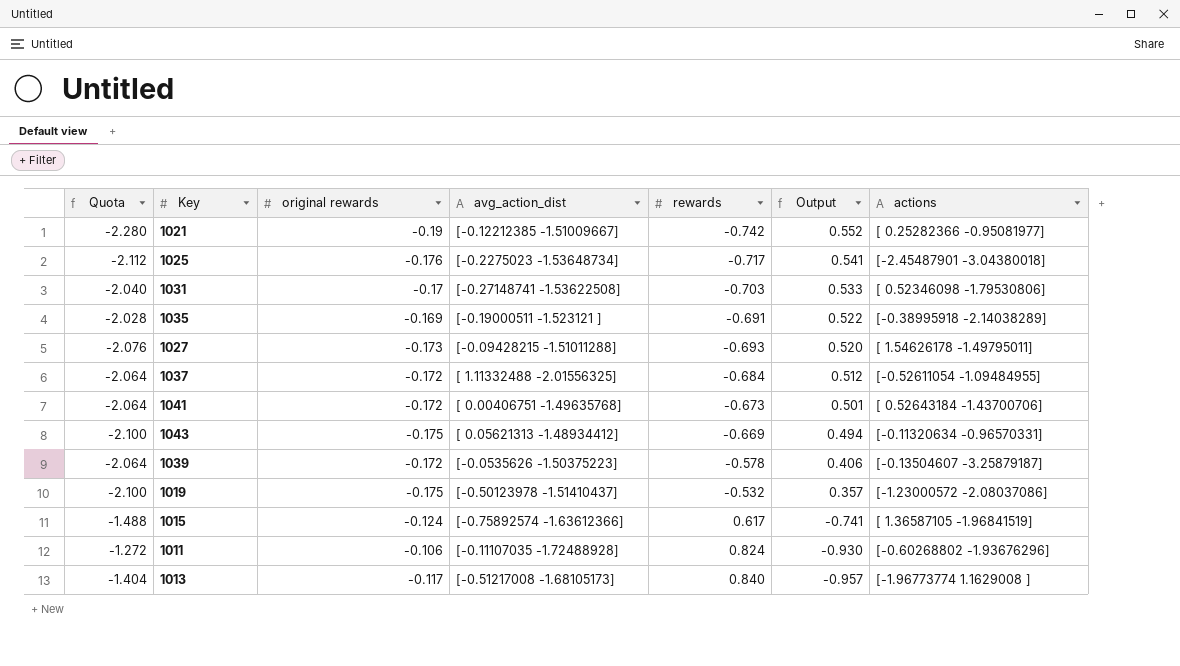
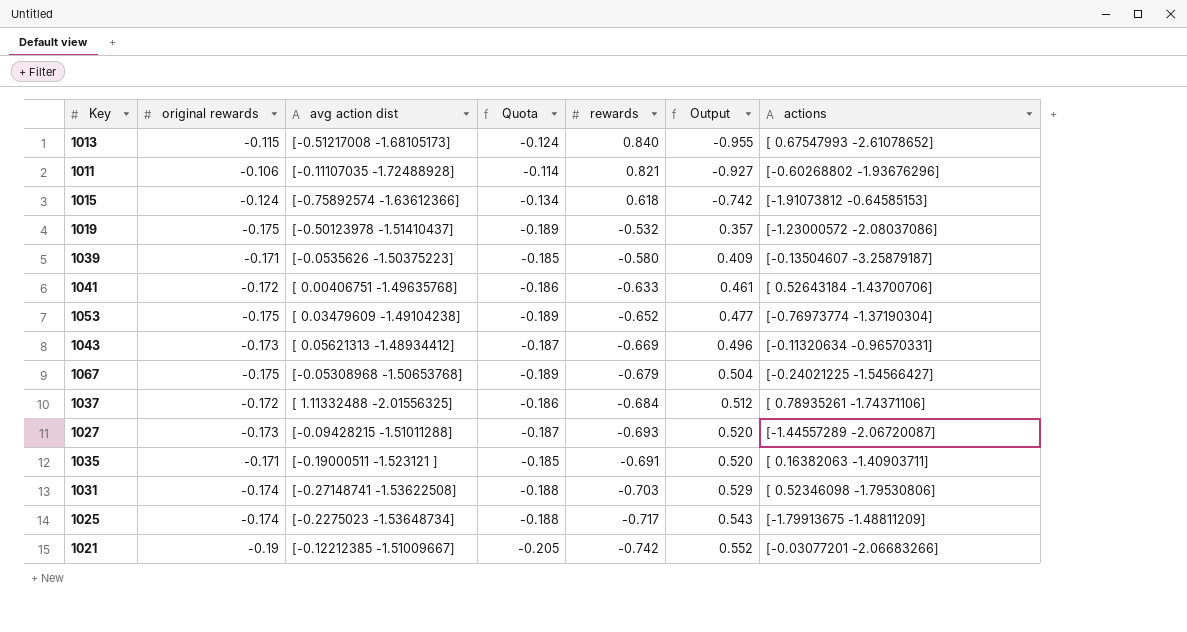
row order: Output descending -> Output ascending
column name: avg_action_dist -> avg action dist
column Quota | formula: [original rewards] * 12 -> [original rewards] * 1.08
column Quota | position: 1 -> 4
1013 | original rewards: -0.117 -> -0.115
1013 | Output: -0.957 -> -0.955
1013 | actions: [-1.96773774 1.1629008 ] -> [ 0.67547993 -2.61078652]
1011 | rewards: 0.824 -> 0.821
1011 | Output: -0.930 -> -0.927
1015 | rewards: 0.617 -> 0.618
1015 | Output: -0.741 -> -0.742
1015 | actions: [ 1.36587105 -1.96841519] -> [-1.91073812 -0.64585153]
1039 | original rewards: -0.172 -> -0.171
1039 | rewards: -0.578 -> -0.580
1039 | Output: 0.406 -> 0.409
1041 | rewards: -0.673 -> -0.633
1041 | Output: 0.501 -> 0.461
row 1053: none -> -0.175 | [ 0.03479609 -1.49104238] | -0.189 | -0.652 | 0.477 | [-0.76973774 -1.37190304]
1043 | original rewards: -0.175 -> -0.173
1043 | Output: 0.494 -> 0.496
row 1067: none -> -0.175 | [-0.05308968 -1.50653768] | -0.189 | -0.679 | 0.504 | [-0.24021225 -1.54566427]
1037 | actions: [-0.52611054 -1.09484955] -> [ 0.78935261 -1.74371106]
1027 | actions: [ 1.54626178 -1.49795011] -> [-1.44557289 -2.06720087]
1035 | original rewards: -0.169 -> -0.171
1035 | Output: 0.522 -> 0.520
1035 | actions: [-0.38995918 -2.14038289] -> [ 0.16382063 -1.40903711]
1031 | original rewards: -0.17 -> -0.174
1031 | Output: 0.533 -> 0.529
1025 | original rewards: -0.176 -> -0.174
1025 | Output: 0.541 -> 0.543
1025 | actions: [-2.45487901 -3.04380018] -> [-1.79913675 -1.48811209]
1021 | actions: [ 0.25282366 -0.95081977] -> [-0.03077201 -2.06683266]

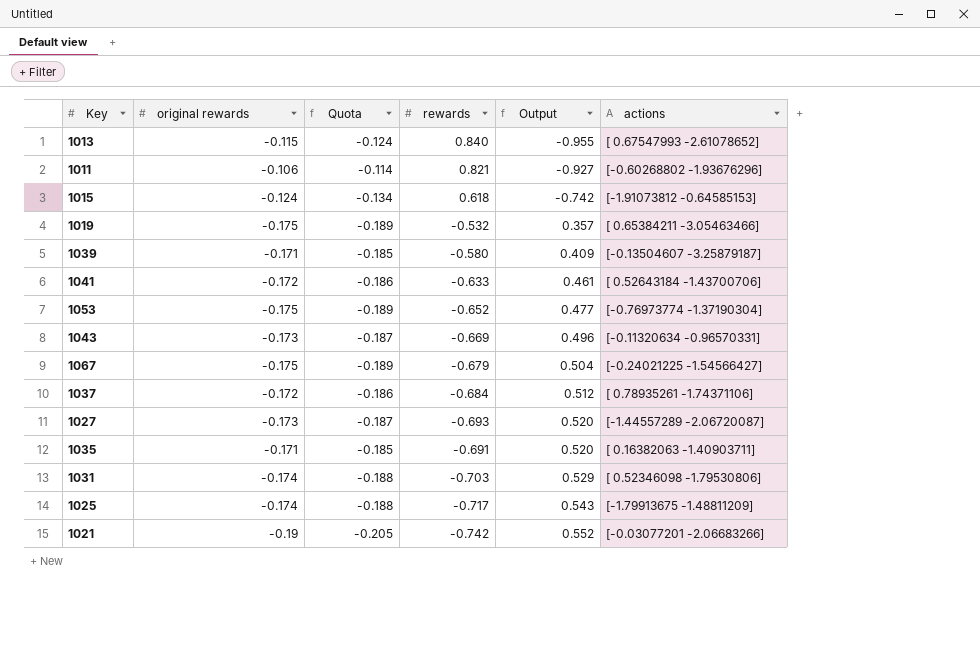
column avg action dist | position: 3 -> none
1019 | actions: [-1.23000572 -2.08037086] -> [ 0.65384211 -3.05463466]

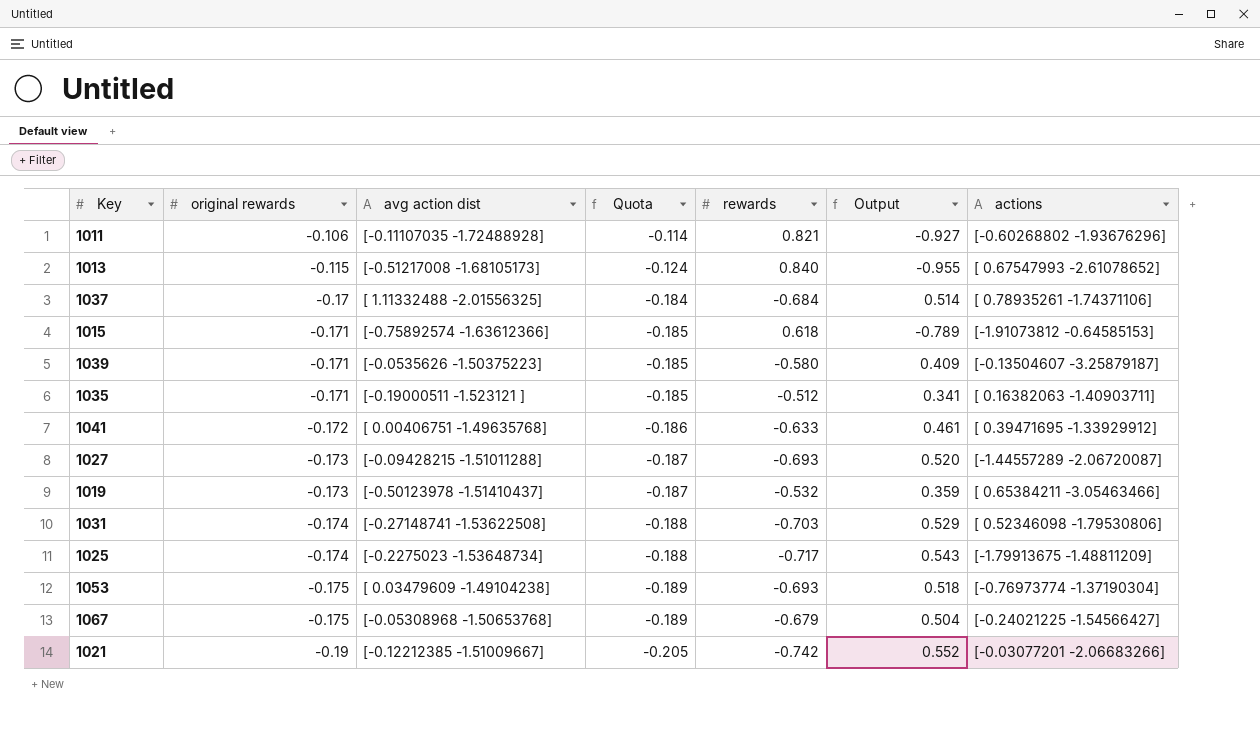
row order: Output ascending -> original rewards descending
column avg action dist | position: none -> 3
row 1043: -0.173 | -0.187 | -0.669 | 0.496 | [-0.11320634 -0.96570331] -> none
1037 | original rewards: -0.172 -> -0.17
1037 | Quota: -0.186 -> -0.184
1037 | Output: 0.512 -> 0.514
1015 | original rewards: -0.124 -> -0.171
1015 | Quota: -0.134 -> -0.185
1015 | Output: -0.742 -> -0.789
1035 | rewards: -0.691 -> -0.512
1035 | Output: 0.520 -> 0.341
1041 | actions: [ 0.52643184 -1.43700706] -> [ 0.39471695 -1.33929912]
1019 | original rewards: -0.175 -> -0.173
1019 | Quota: -0.189 -> -0.187
1019 | Output: 0.357 -> 0.359
1053 | rewards: -0.652 -> -0.693
1053 | Output: 0.477 -> 0.518

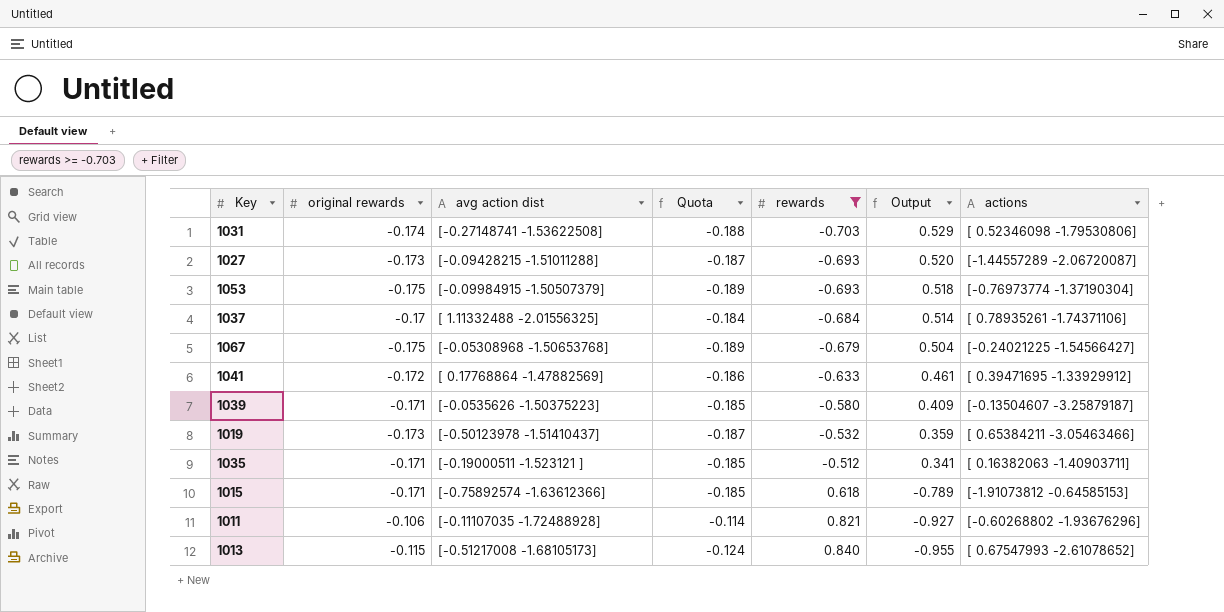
filter: none -> rewards >= -0.703
row order: original rewards descending -> rewards ascending
1053 | avg action dist: [ 0.03479609 -1.49104238] -> [-0.09984915 -1.50507379]
1041 | avg action dist: [ 0.00406751 -1.49635768] -> [ 0.17768864 -1.47882569]

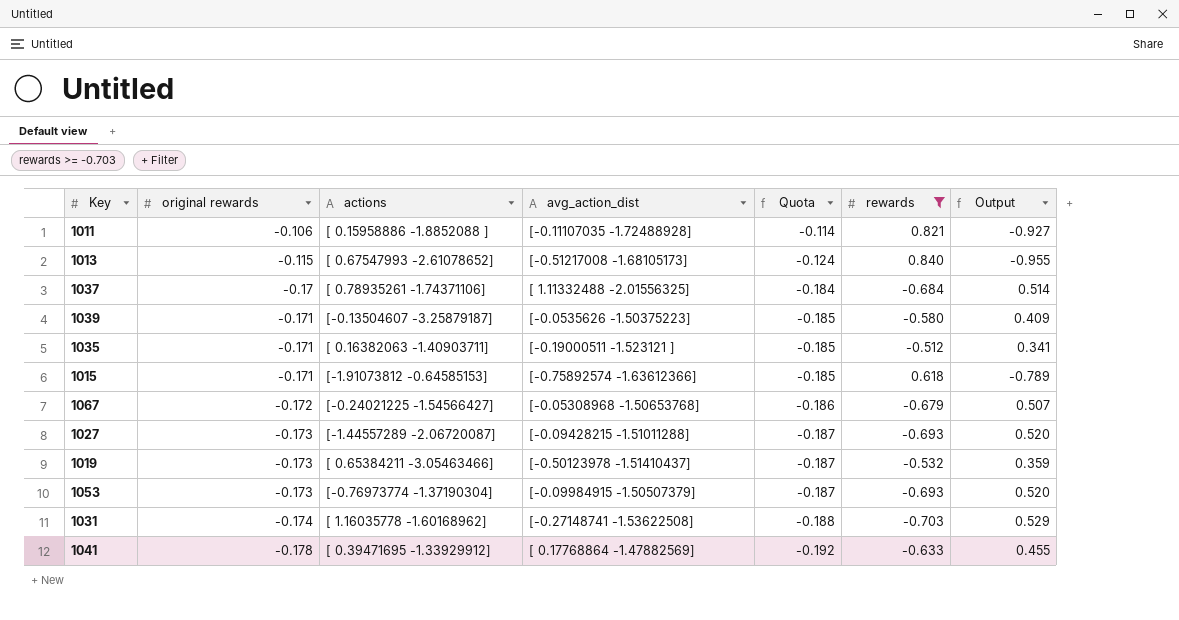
row order: rewards ascending -> original rewards descending
column actions | position: 7 -> 3
column name: avg action dist -> avg_action_dist
1011 | actions: [-0.60268802 -1.93676296] -> [ 0.15958886 -1.8852088 ]
1067 | original rewards: -0.175 -> -0.172
1067 | Quota: -0.189 -> -0.186
1067 | Output: 0.504 -> 0.507
1053 | original rewards: -0.175 -> -0.173
1053 | Quota: -0.189 -> -0.187
1053 | Output: 0.518 -> 0.520
1031 | actions: [ 0.52346098 -1.79530806] -> [ 1.16035778 -1.60168962]
1041 | original rewards: -0.172 -> -0.178
1041 | Quota: -0.186 -> -0.192
1041 | Output: 0.461 -> 0.455

